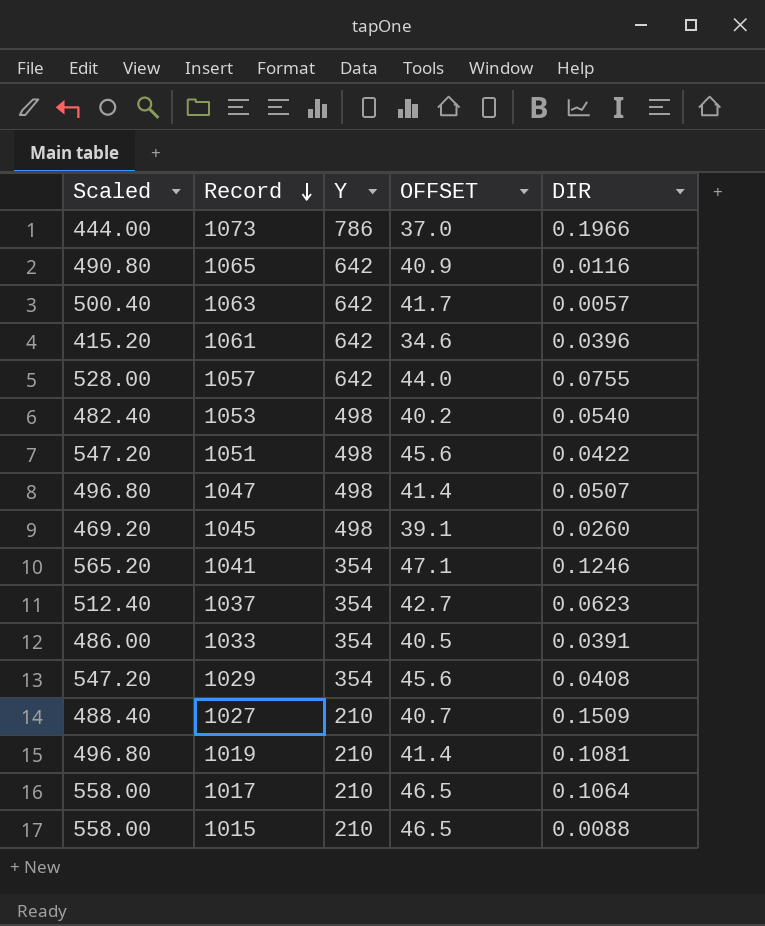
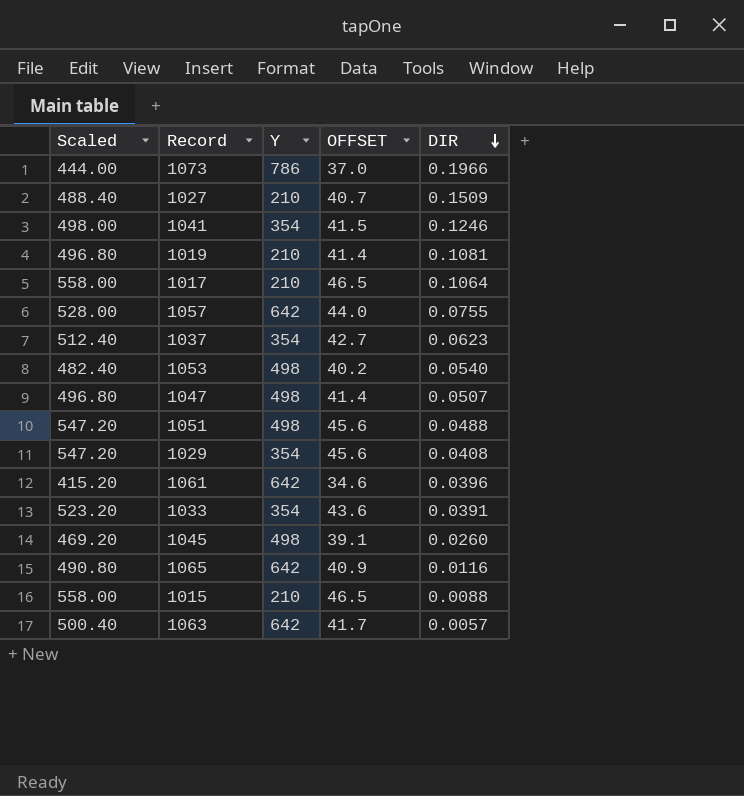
row order: Record descending -> DIR descending
1041 | Scaled: 565.20 -> 498.00
1041 | OFFSET: 47.1 -> 41.5
1051 | DIR: 0.0422 -> 0.0488
1033 | Scaled: 486.00 -> 523.20
1033 | OFFSET: 40.5 -> 43.6

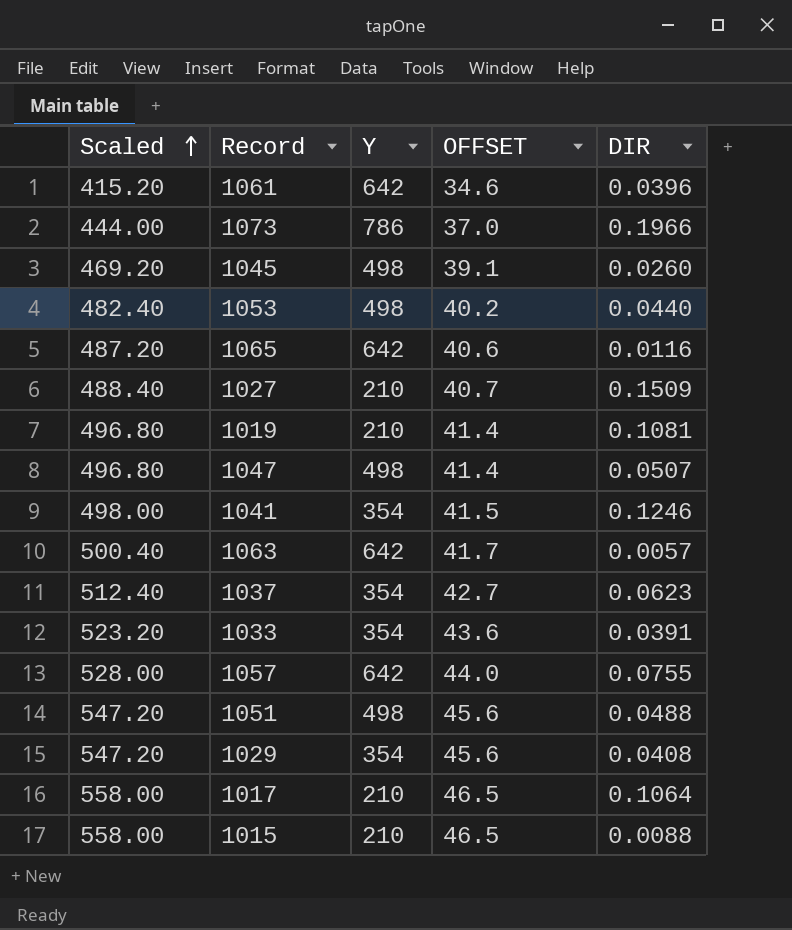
row order: DIR descending -> Scaled ascending
1053 | DIR: 0.0540 -> 0.0440
1065 | Scaled: 490.80 -> 487.20
1065 | OFFSET: 40.9 -> 40.6

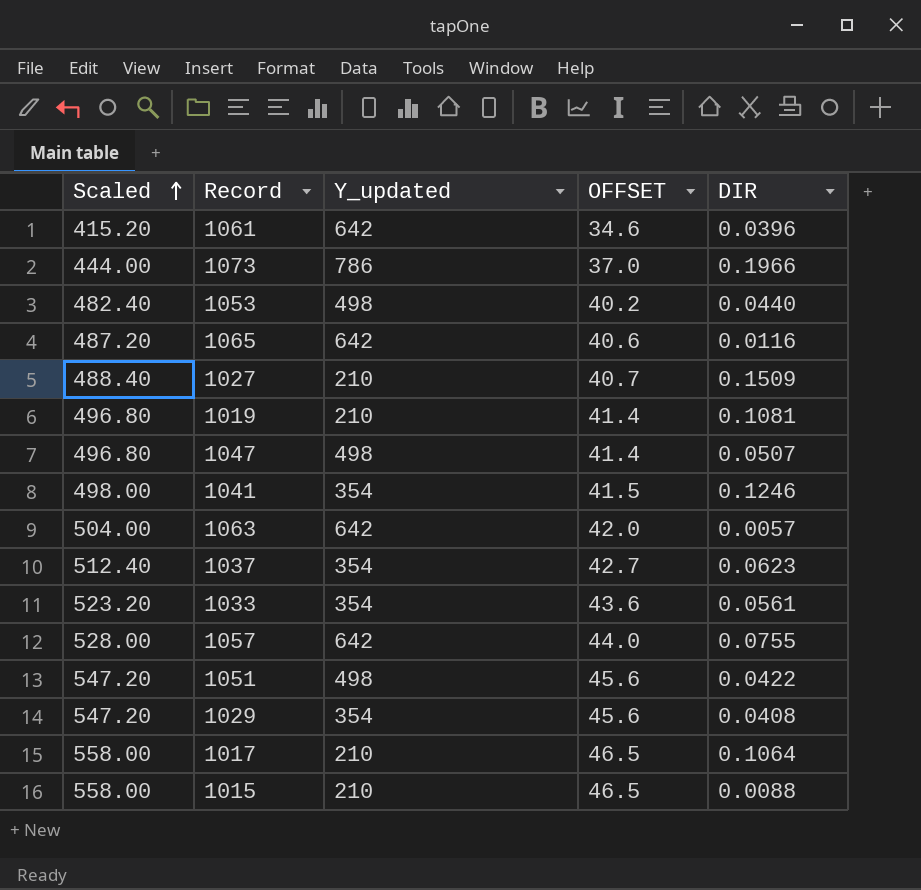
column name: Y -> Y_updated
row 1045: 469.20 | 498 | 39.1 | 0.0260 -> none
1063 | Scaled: 500.40 -> 504.00
1063 | OFFSET: 41.7 -> 42.0
1033 | DIR: 0.0391 -> 0.0561
1051 | DIR: 0.0488 -> 0.0422

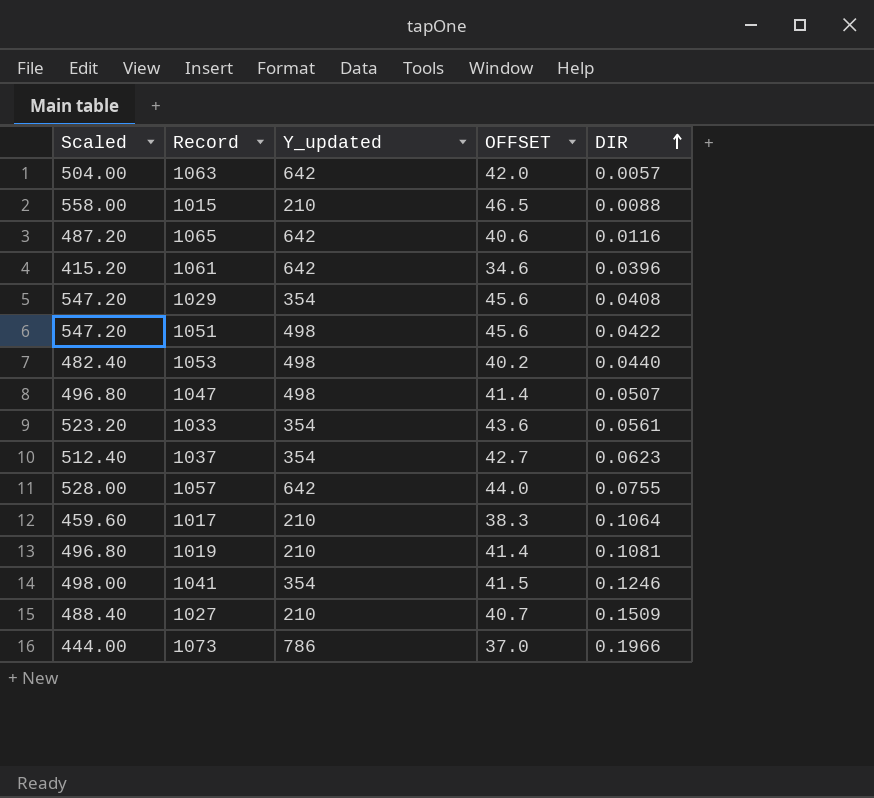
row order: Scaled ascending -> DIR ascending
1017 | Scaled: 558.00 -> 459.60
1017 | OFFSET: 46.5 -> 38.3

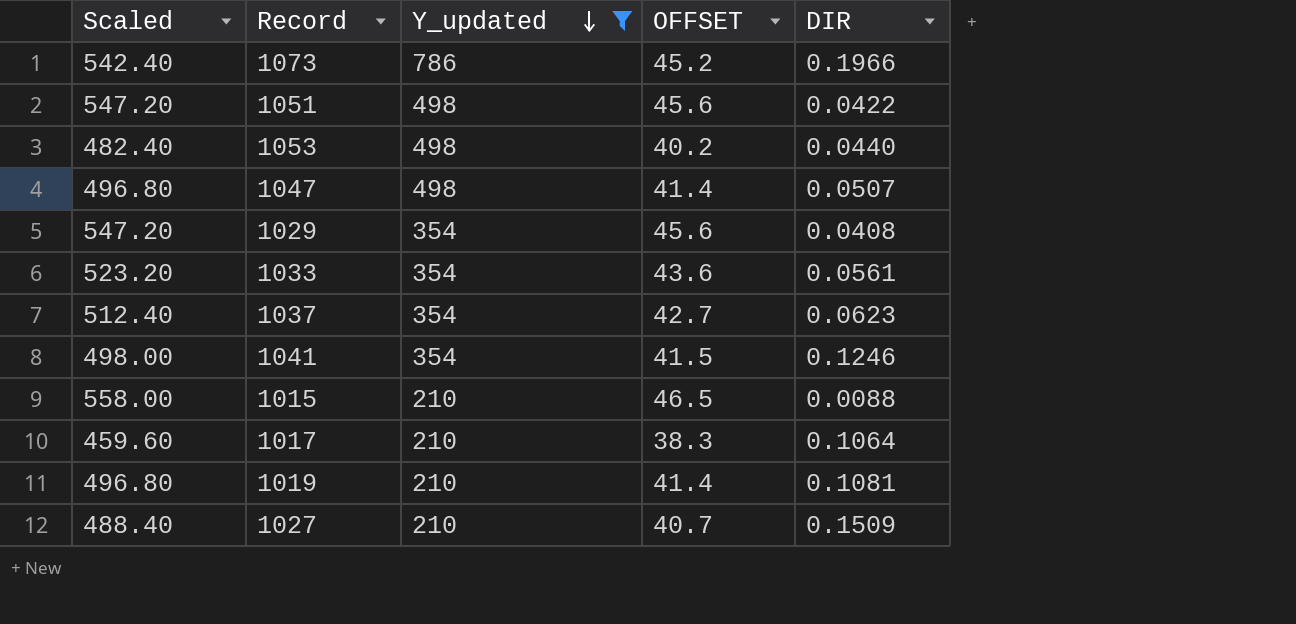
filter: none -> Y_updated != 642
row order: DIR ascending -> Y_updated descending
1073 | Scaled: 444.00 -> 542.40
1073 | OFFSET: 37.0 -> 45.2

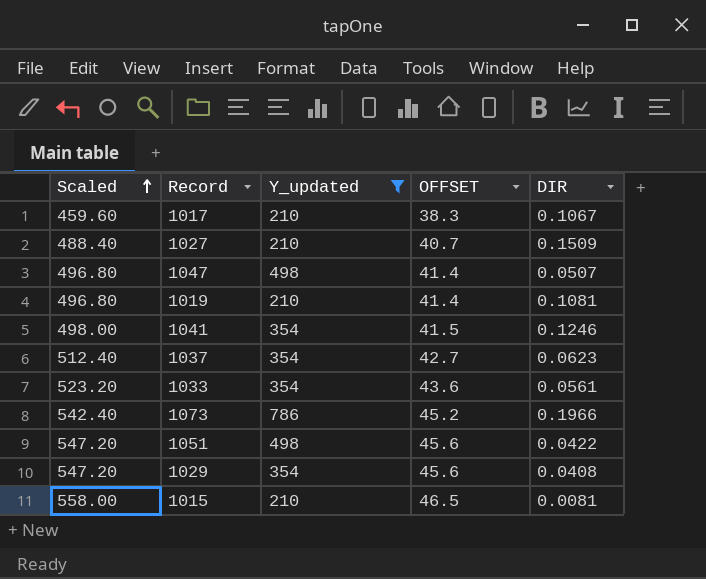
row order: Y_updated descending -> Scaled ascending
row 1053: 482.40 | 498 | 40.2 | 0.0440 -> none
1017 | DIR: 0.1064 -> 0.1067
1015 | DIR: 0.0088 -> 0.0081

